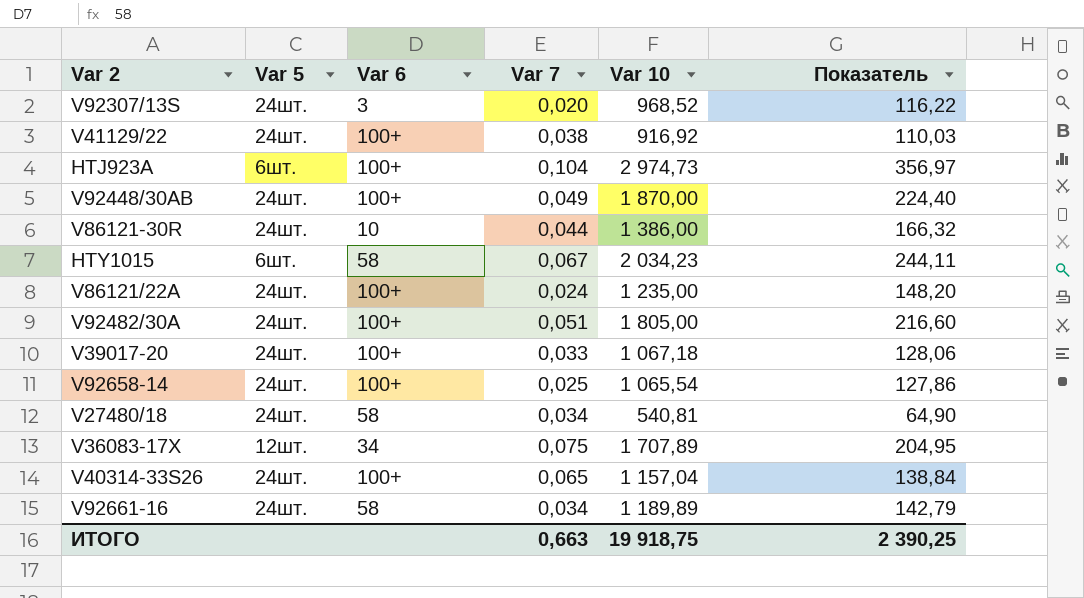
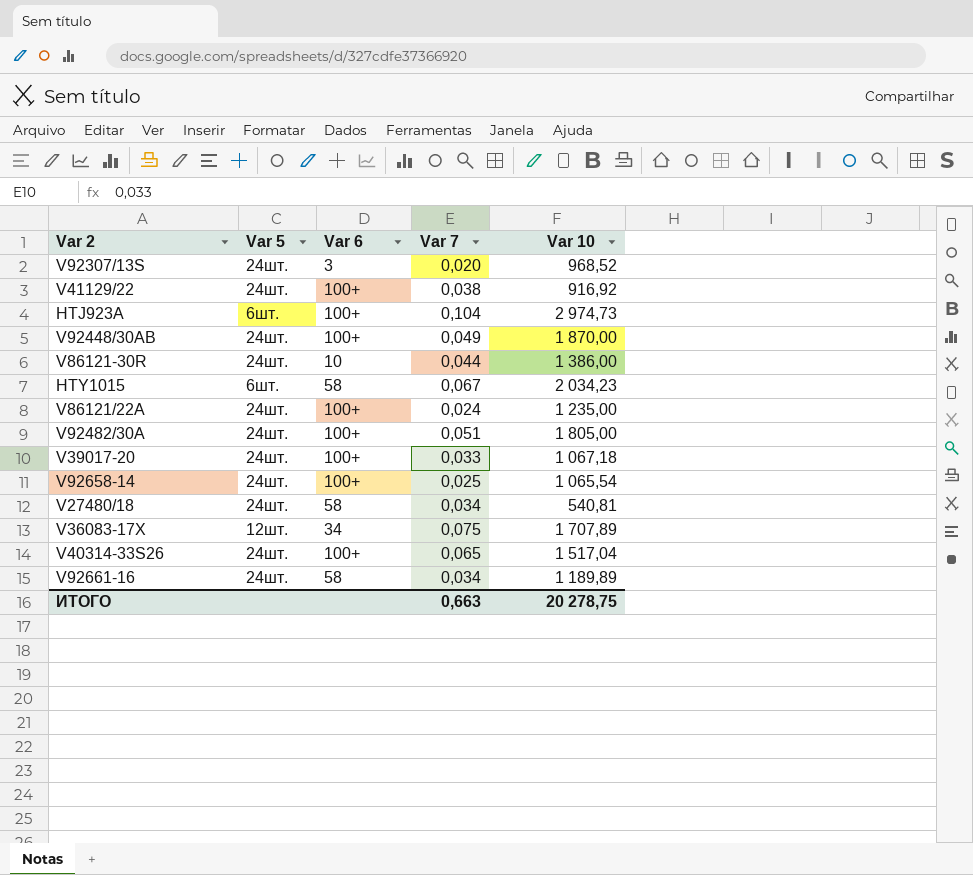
column Показатель | formula: [Var 10] * 0,12 -> none
V40314-33S26 | Var 10: 1 157,04 -> 1 517,04
ИТОГО | Var 10: 19 918,75 -> 20 278,75

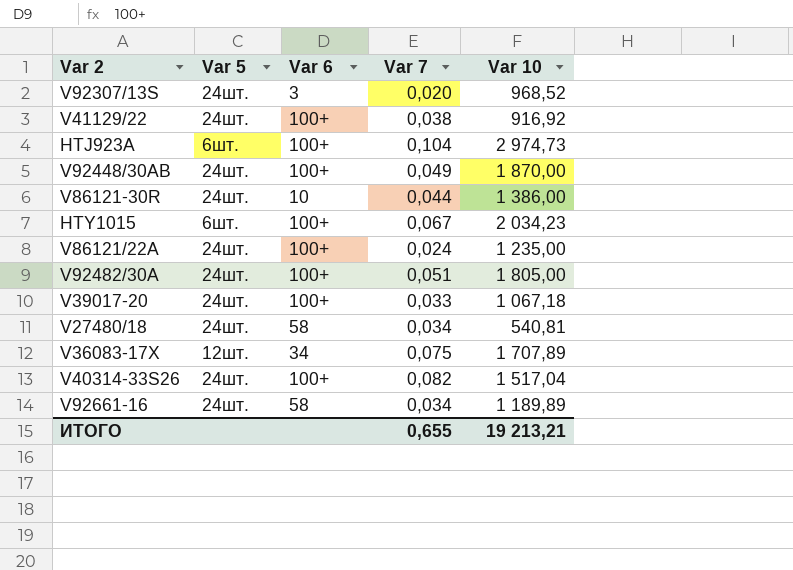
row V92658-14: 24шт. | 100+ | 0,025 | 1 065,54 -> none
HTY1015 | Var 6: 58 -> 100+
V40314-33S26 | Var 7: 0,065 -> 0,082
ИТОГО | Var 7: 0,663 -> 0,655
ИТОГО | Var 10: 20 278,75 -> 19 213,21

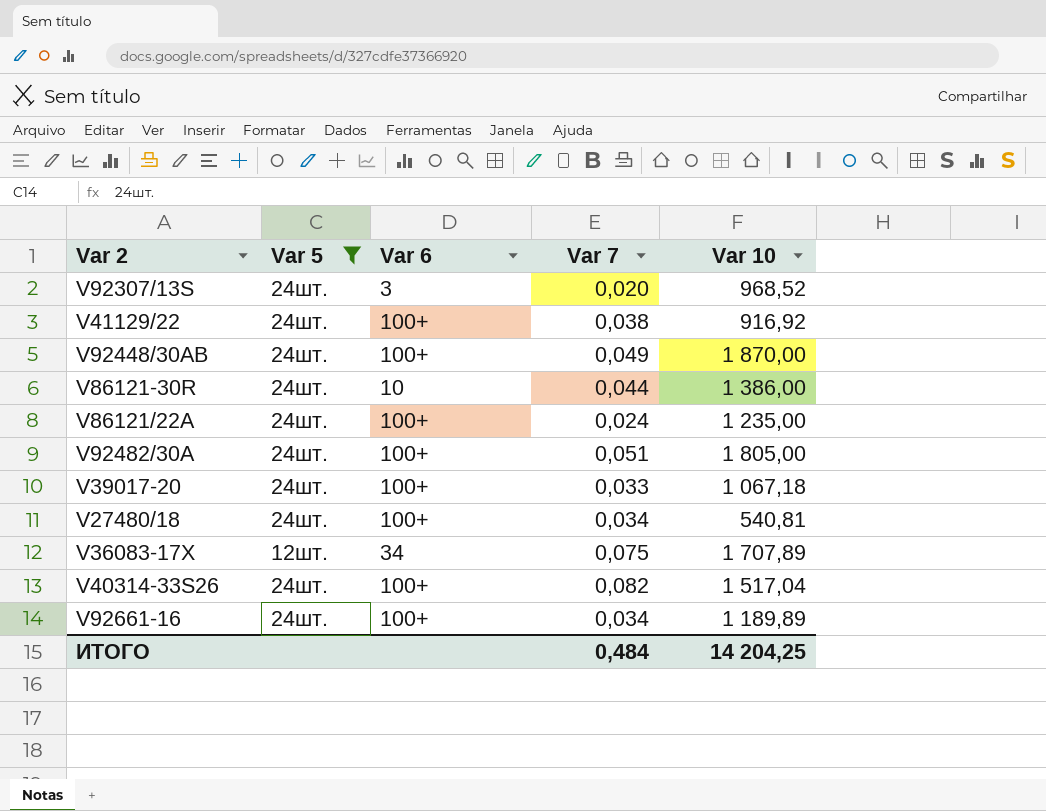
filter: none -> Var 5 != 6шт.
V27480/18 | Var 6: 58 -> 100+
V92661-16 | Var 6: 58 -> 100+
ИТОГО | Var 7: 0,655 -> 0,484
ИТОГО | Var 10: 19 213,21 -> 14 204,25

